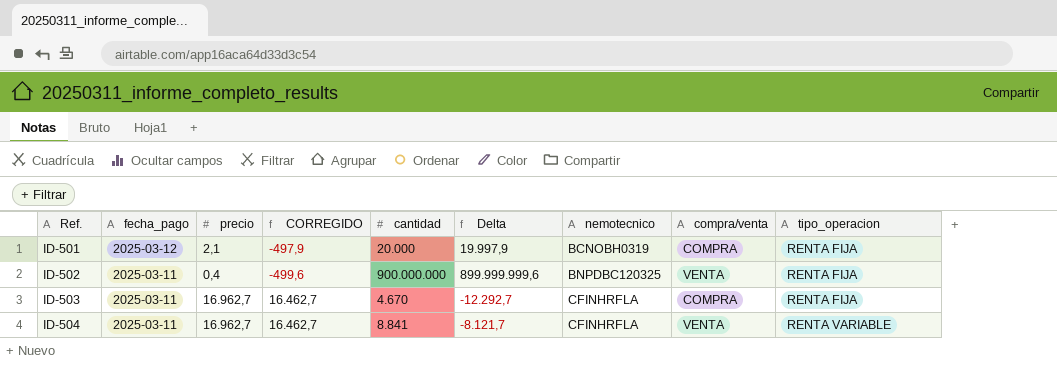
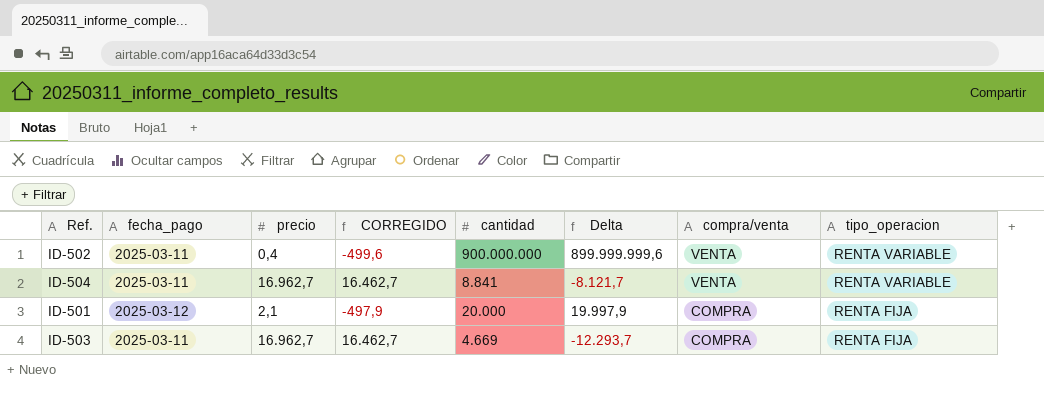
row order: Ref. ascending -> compra/venta descending
column nemotecnico | position: 7 -> none
ID-502 | tipo_operacion: RENTA FIJA -> RENTA VARIABLE
ID-503 | cantidad: 4.670 -> 4.669
ID-503 | Delta: -12.292,7 -> -12.293,7

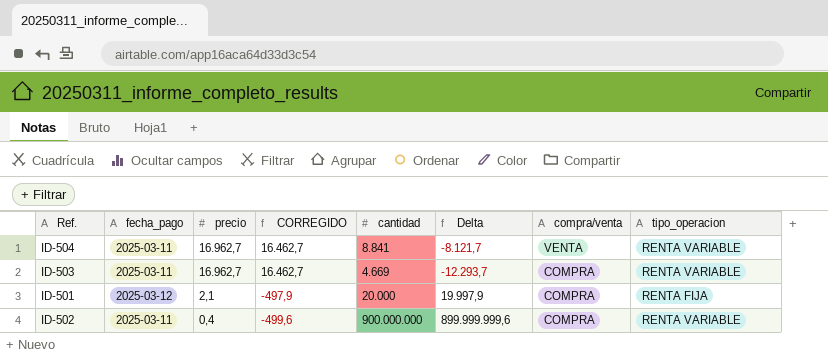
row order: compra/venta descending -> precio descending
ID-503 | tipo_operacion: RENTA FIJA -> RENTA VARIABLE
ID-502 | compra/venta: VENTA -> COMPRA

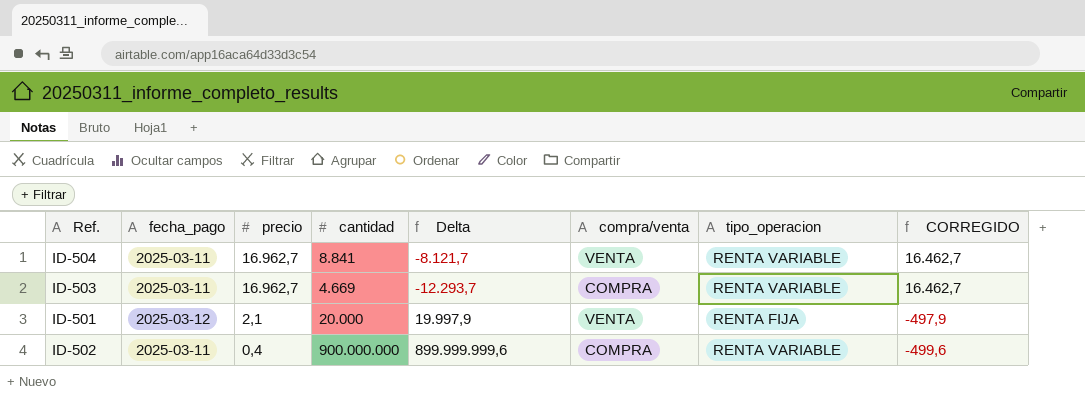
column CORREGIDO | position: 4 -> 8
ID-501 | compra/venta: COMPRA -> VENTA

